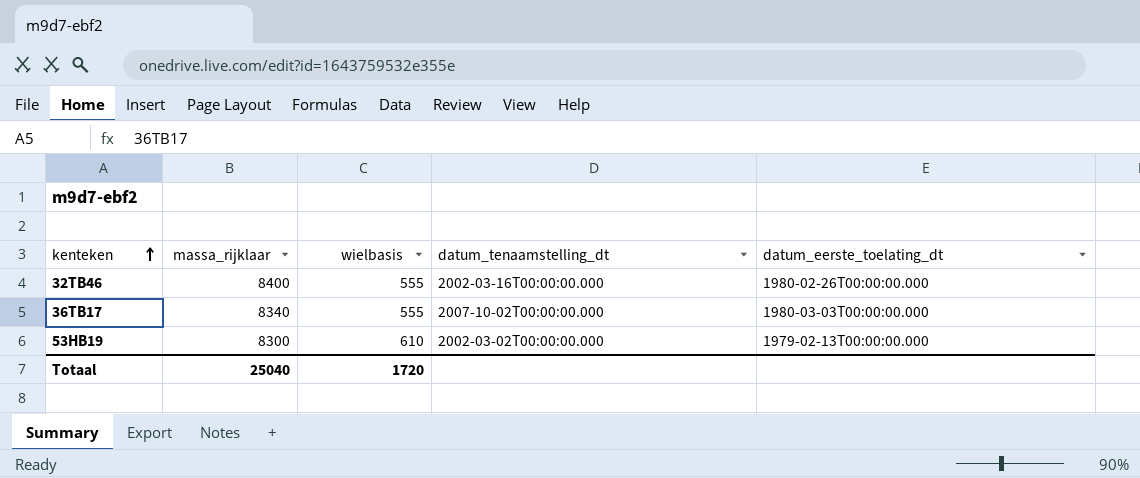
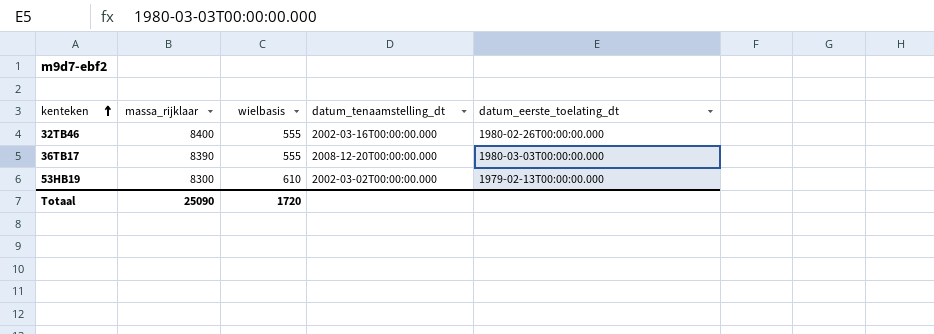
36TB17 | massa_rijklaar: 8340 -> 8390
36TB17 | datum_tenaamstelling_dt: 2007-10-02T00:00:00.000 -> 2008-12-20T00:00:00.000
Totaal | massa_rijklaar: 25040 -> 25090

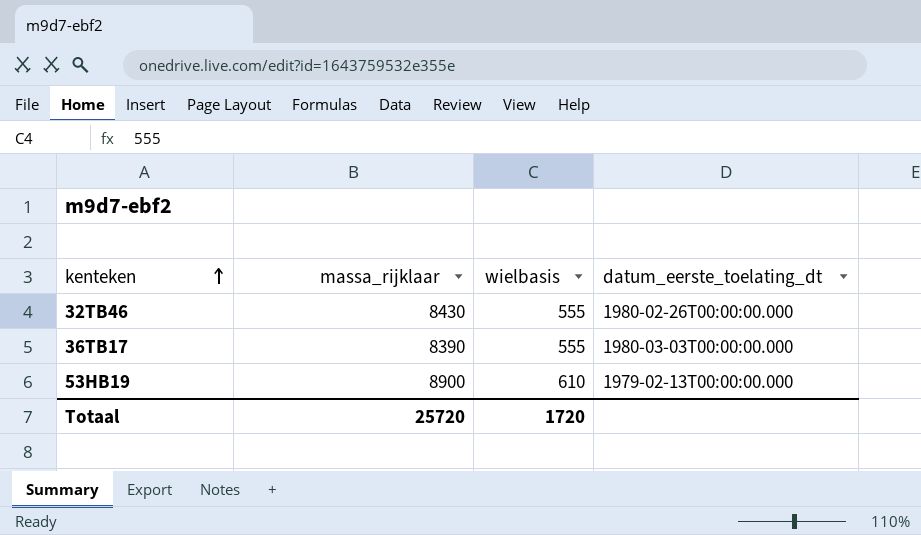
column datum_tenaamstelling_dt | position: 4 -> none
32TB46 | massa_rijklaar: 8400 -> 8430
53HB19 | massa_rijklaar: 8300 -> 8900
Totaal | massa_rijklaar: 25090 -> 25720

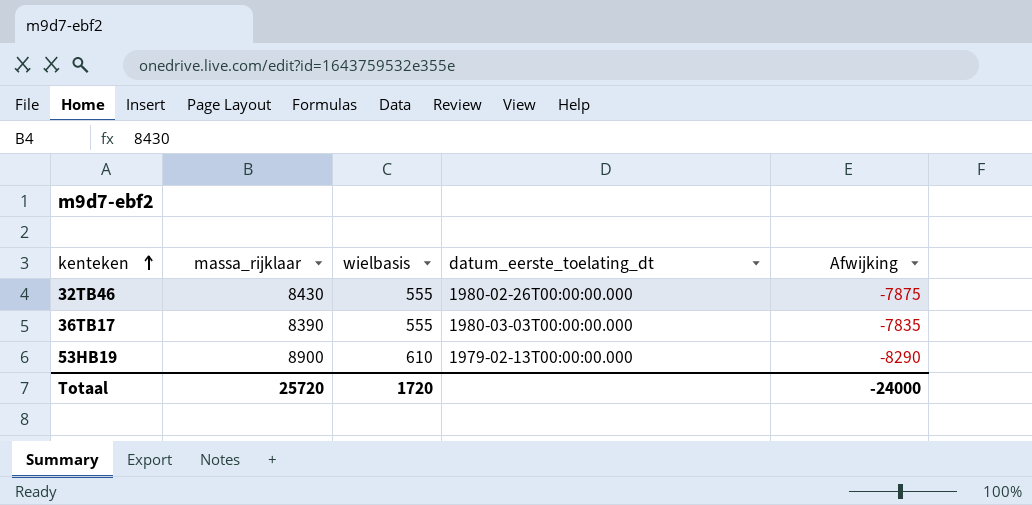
column Afwijking | formula: none -> [wielbasis] - [massa_rijklaar]

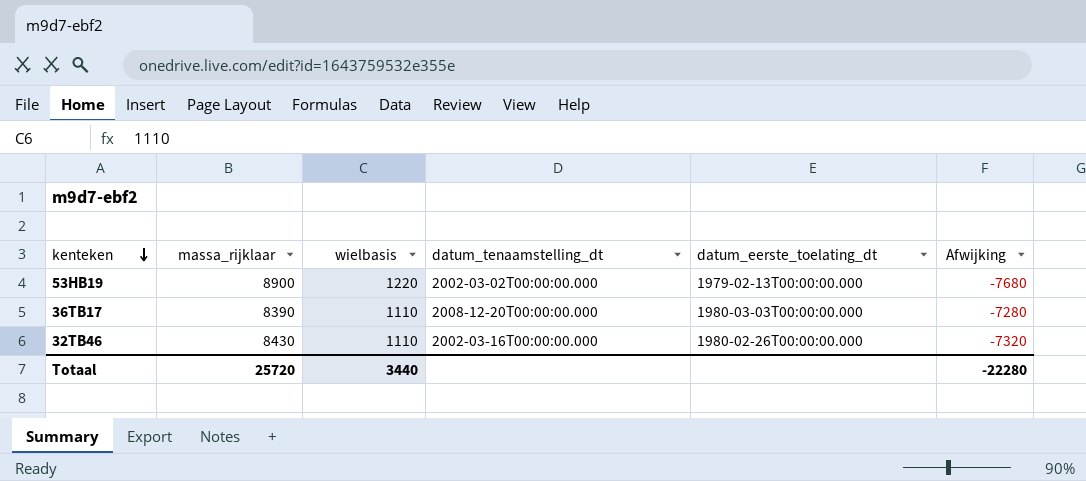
row order: kenteken ascending -> kenteken descending
column datum_tenaamstelling_dt | position: none -> 4
53HB19 | wielbasis: 610 -> 1220
53HB19 | Afwijking: -8290 -> -7680
36TB17 | wielbasis: 555 -> 1110
36TB17 | Afwijking: -7835 -> -7280
32TB46 | wielbasis: 555 -> 1110
32TB46 | Afwijking: -7875 -> -7320
Totaal | wielbasis: 1720 -> 3440
Totaal | Afwijking: -24000 -> -22280

